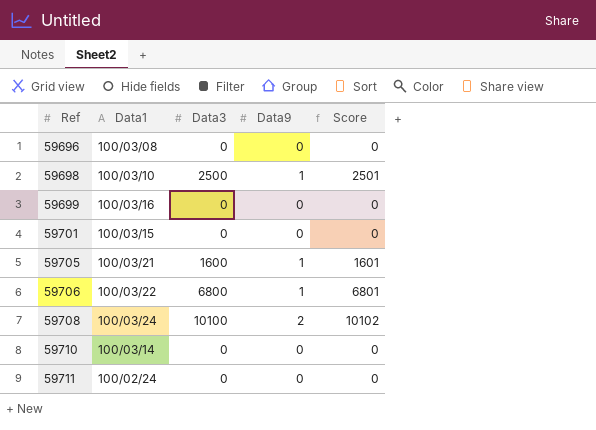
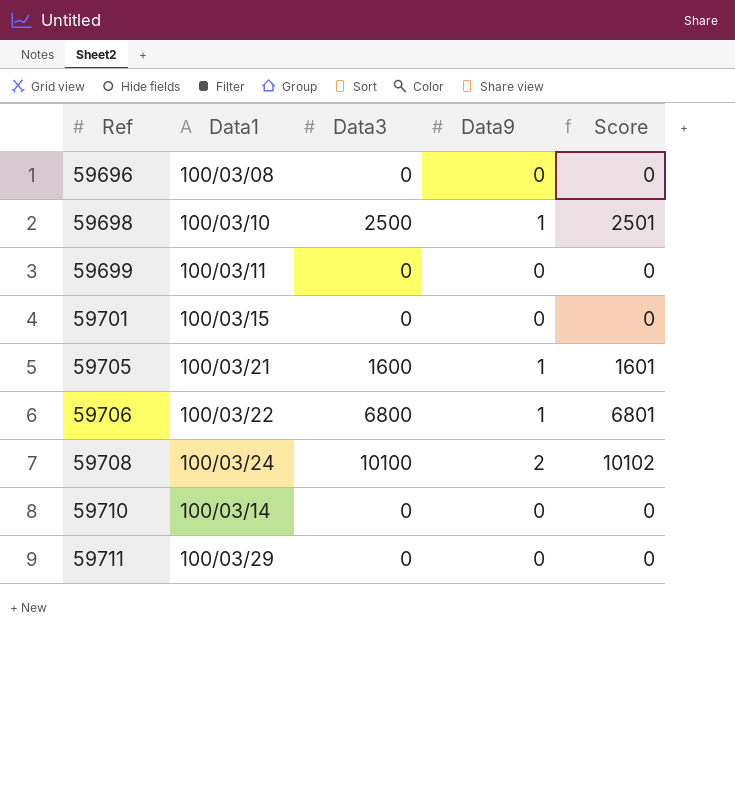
59699 | Data1: 100/03/16 -> 100/03/11
59711 | Data1: 100/02/24 -> 100/03/29

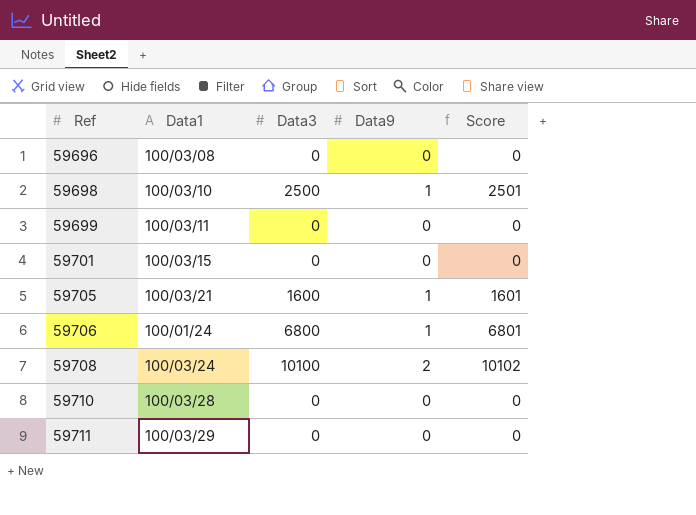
59706 | Data1: 100/03/22 -> 100/01/24
59710 | Data1: 100/03/14 -> 100/03/28

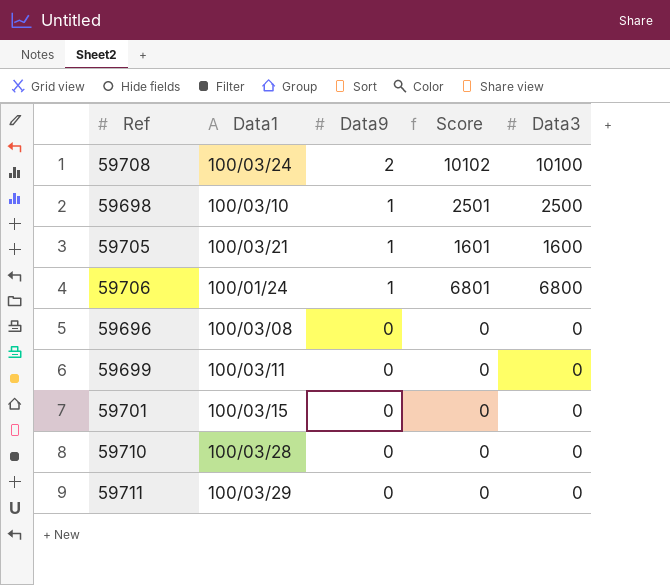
row order: Ref ascending -> Data9 descending
column Data3 | position: 3 -> 5

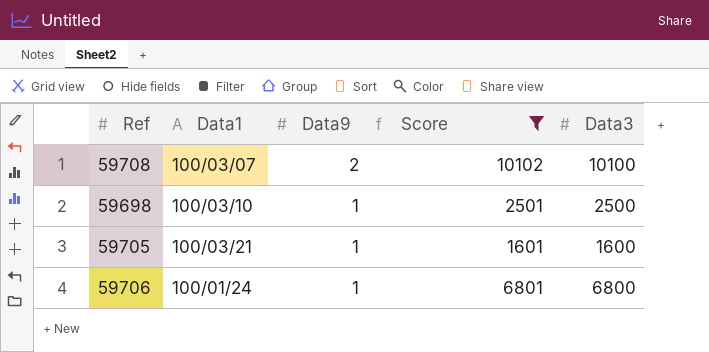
filter: none -> Score != 0
59708 | Data1: 100/03/24 -> 100/03/07

